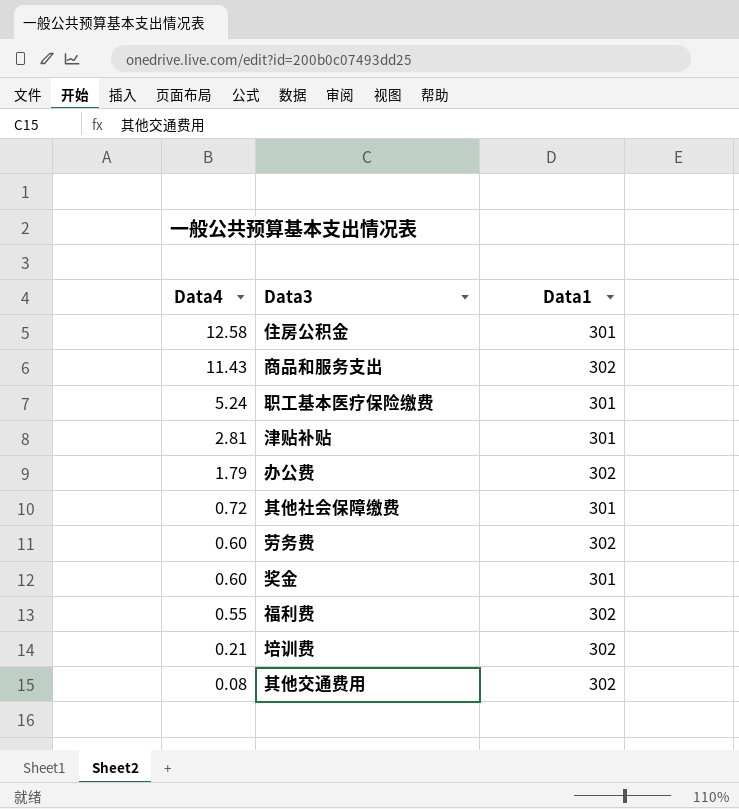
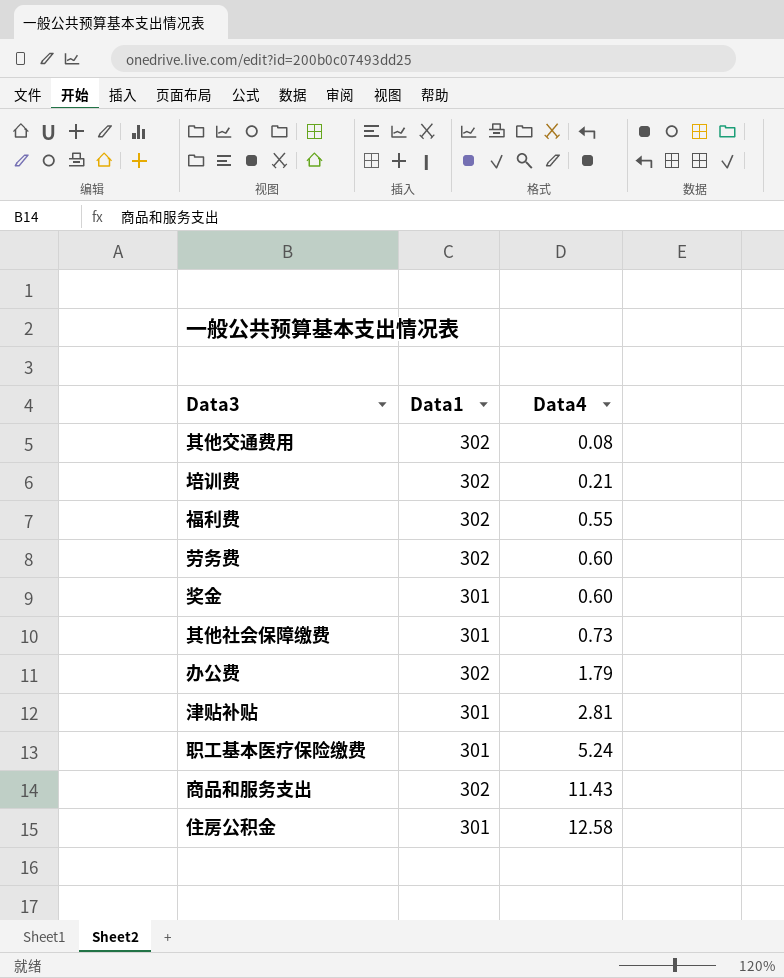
row order: Data4 descending -> Data4 ascending
column Data4 | position: 1 -> 3
其他社会保障缴费 | Data4: 0.72 -> 0.73

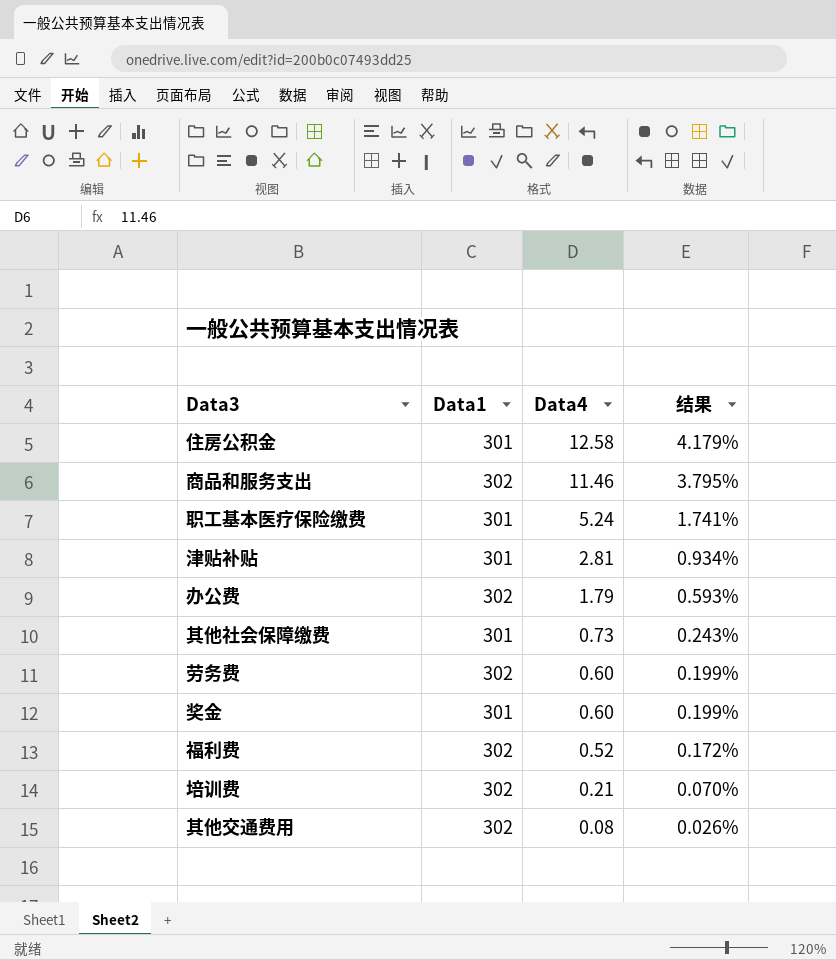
row order: Data4 ascending -> Data4 descending
column 结果 | formula: none -> [Data4] / [Data1]
商品和服务支出 | Data4: 11.43 -> 11.46
福利费 | Data4: 0.55 -> 0.52

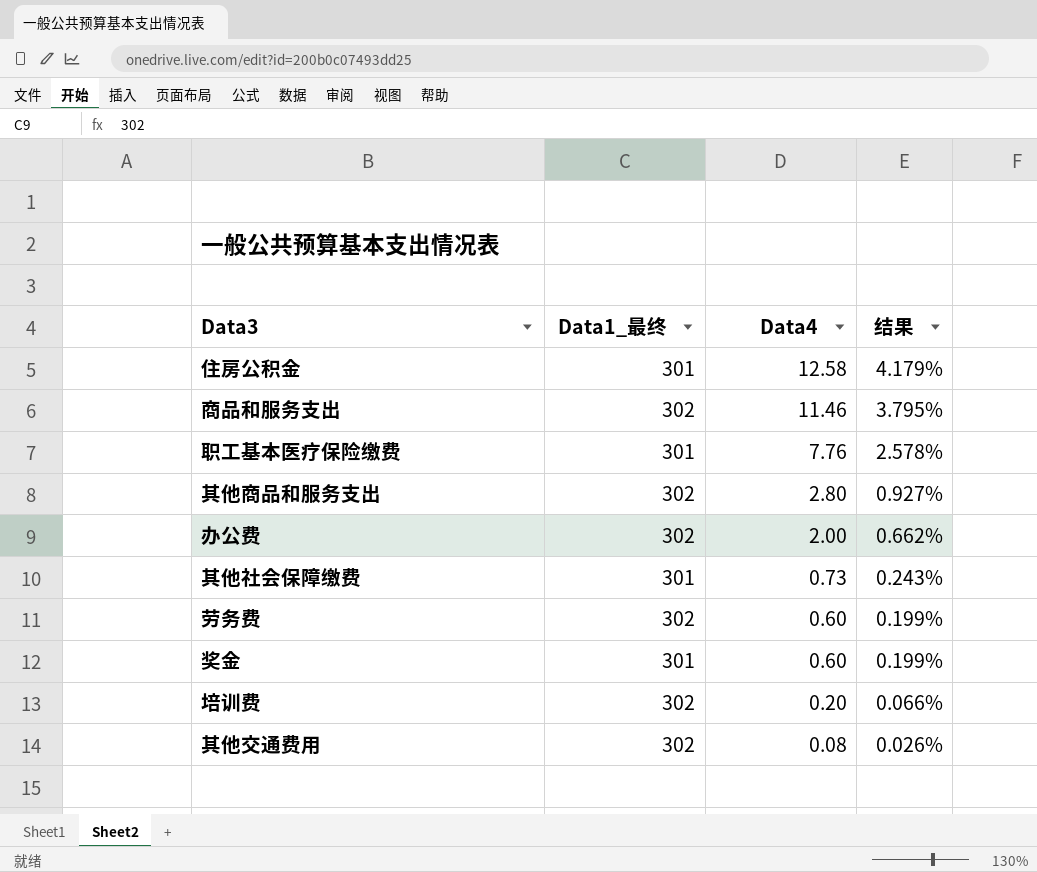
column name: Data1 -> Data1_最终
row 津贴补贴: 301 | 2.81 | 0.934% -> none
row 福利费: 302 | 0.52 | 0.172% -> none
职工基本医疗保险缴费 | Data4: 5.24 -> 7.76
职工基本医疗保险缴费 | 结果: 1.741% -> 2.578%
row 其他商品和服务支出: none -> 302 | 2.80 | 0.927%
办公费 | Data4: 1.79 -> 2.00
办公费 | 结果: 0.593% -> 0.662%
培训费 | Data4: 0.21 -> 0.20
培训费 | 结果: 0.070% -> 0.066%

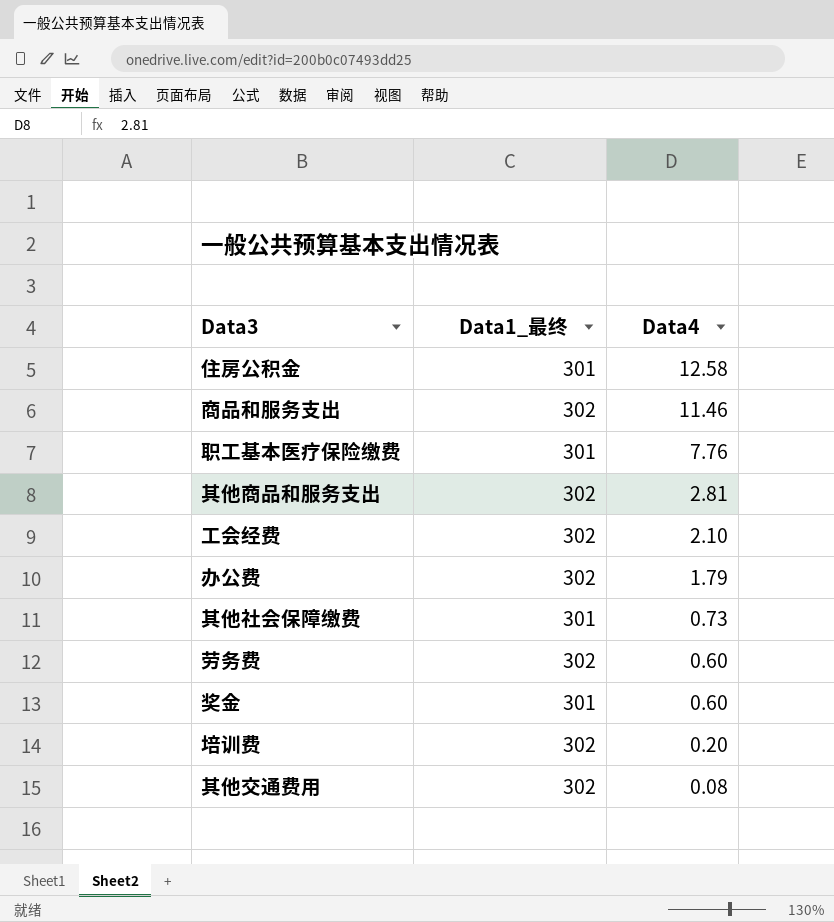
column 结果 | formula: [Data4] / [Data1_最终] -> none
其他商品和服务支出 | Data4: 2.80 -> 2.81
row 工会经费: none -> 302 | 2.10
办公费 | Data4: 2.00 -> 1.79

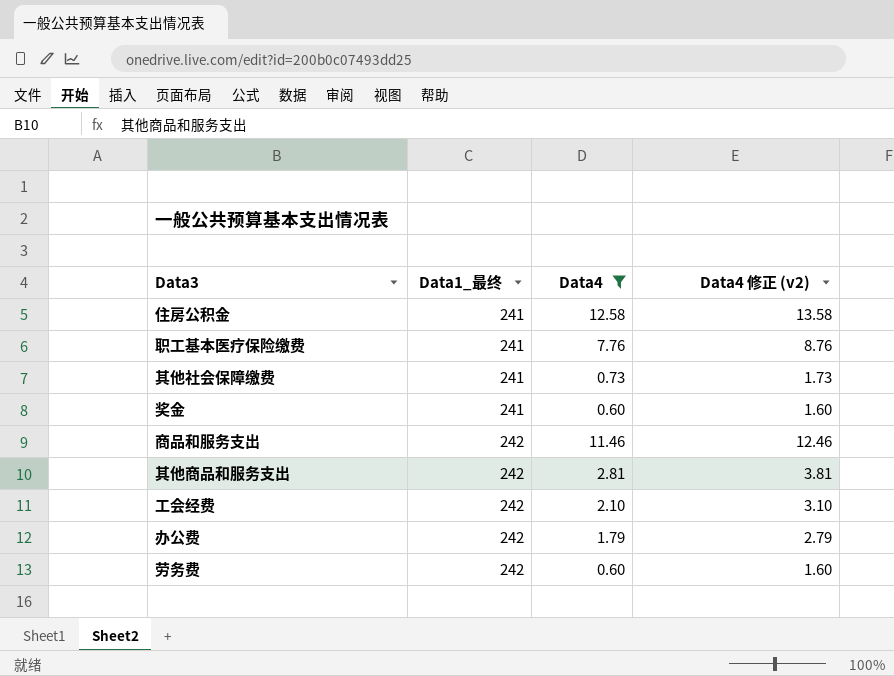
filter: none -> Data4 >= 0.60
row order: Data4 descending -> Data1_最终 ascending
column Data4 修正 (v2) | formula: none -> [Data4] + 1
住房公积金 | Data1_最终: 301 -> 241
职工基本医疗保险缴费 | Data1_最终: 301 -> 241
其他社会保障缴费 | Data1_最终: 301 -> 241
奖金 | Data1_最终: 301 -> 241
商品和服务支出 | Data1_最终: 302 -> 242
其他商品和服务支出 | Data1_最终: 302 -> 242
工会经费 | Data1_最终: 302 -> 242
办公费 | Data1_最终: 302 -> 242
劳务费 | Data1_最终: 302 -> 242

